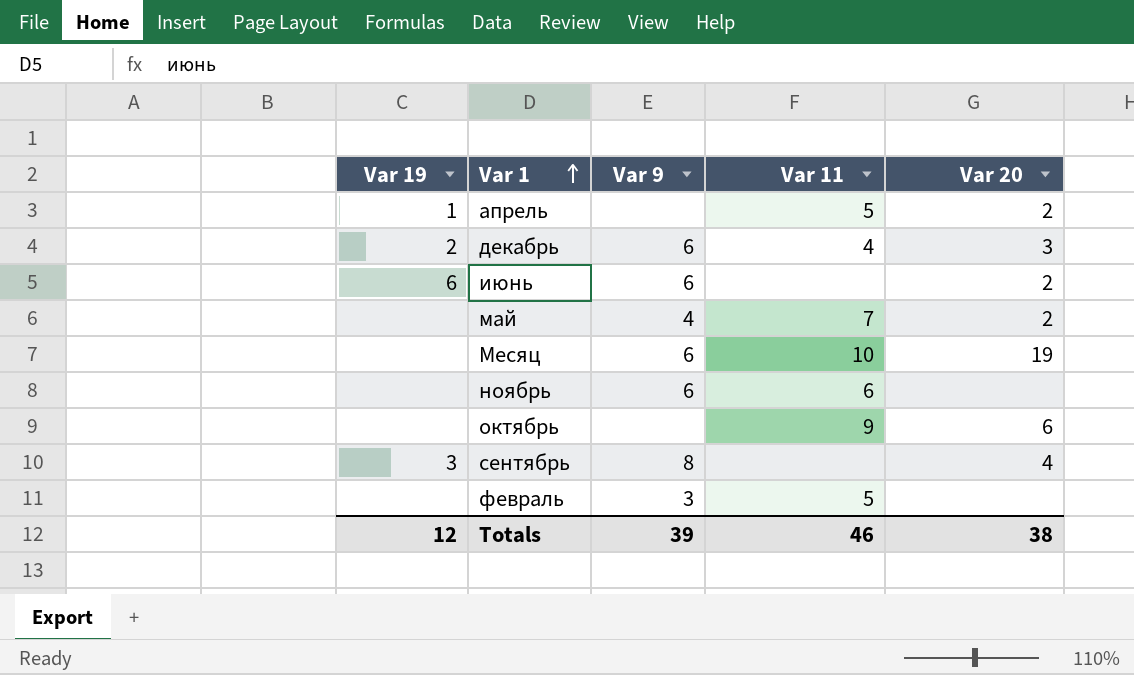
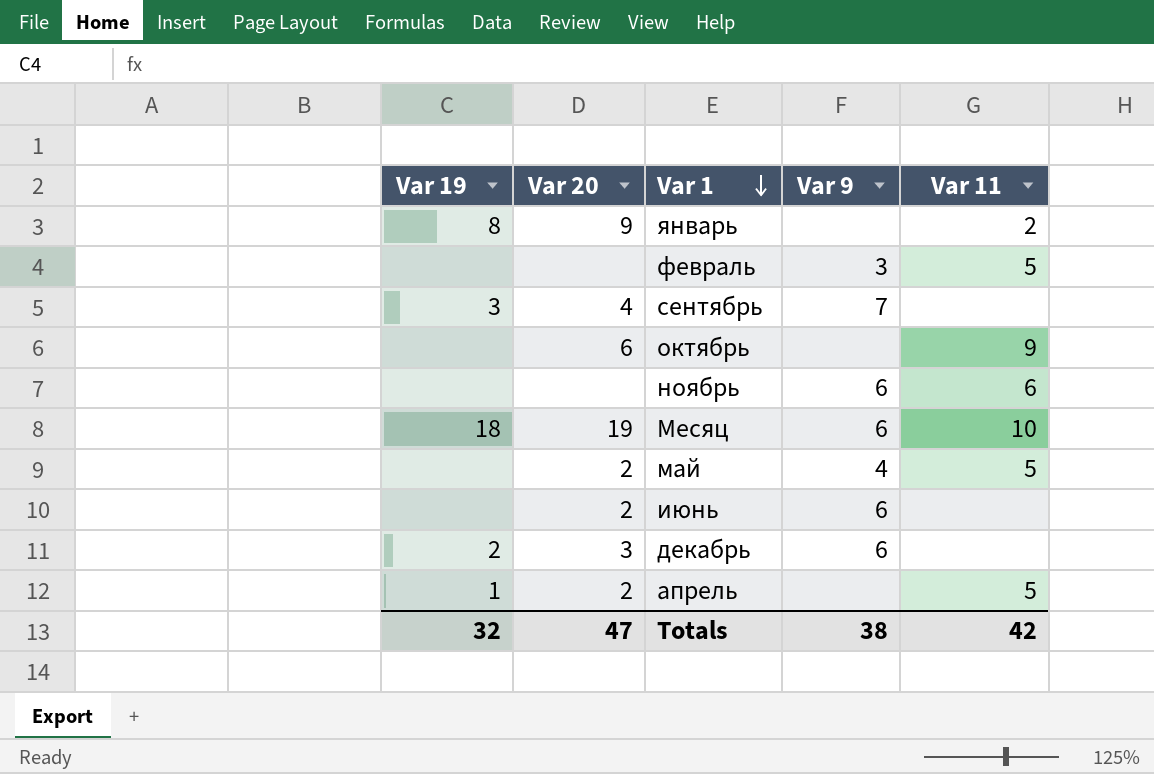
row order: Var 1 ascending -> Var 1 descending
column Var 20 | position: 5 -> 2
row январь: none -> 8 | 9 | none | 2
сентябрь | Var 9: 8 -> 7
Месяц | Var 19: none -> 18
май | Var 11: 7 -> 5
июнь | Var 19: 6 -> none
декабрь | Var 11: 4 -> none
Totals | Var 19: 12 -> 32
Totals | Var 20: 38 -> 47
Totals | Var 9: 39 -> 38
Totals | Var 11: 46 -> 42

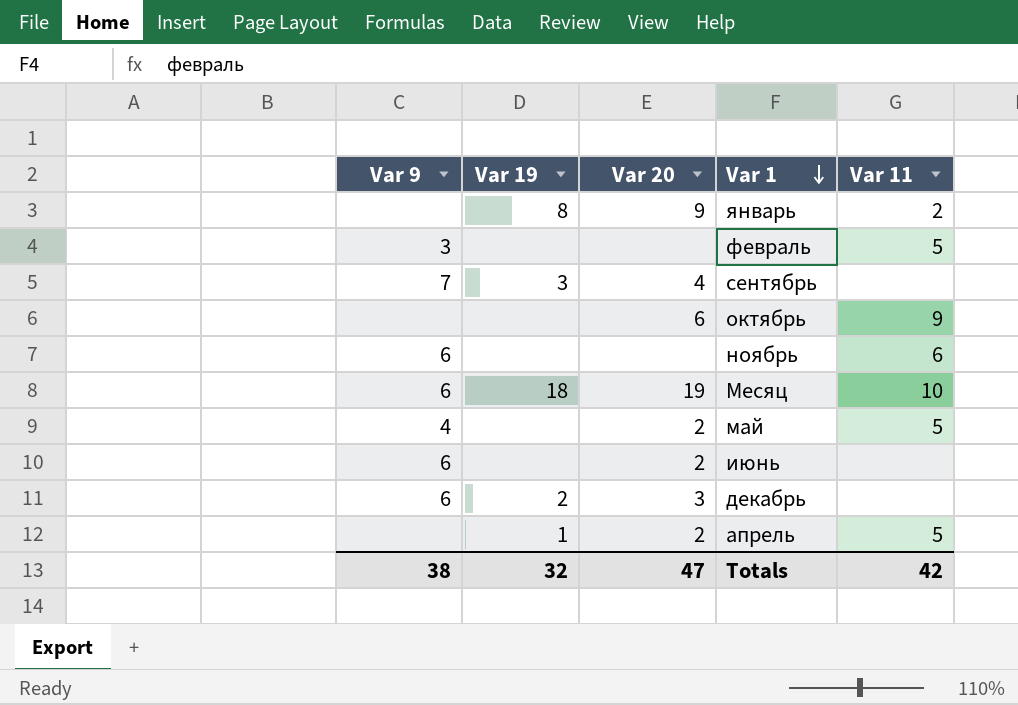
column Var 9 | position: 4 -> 1

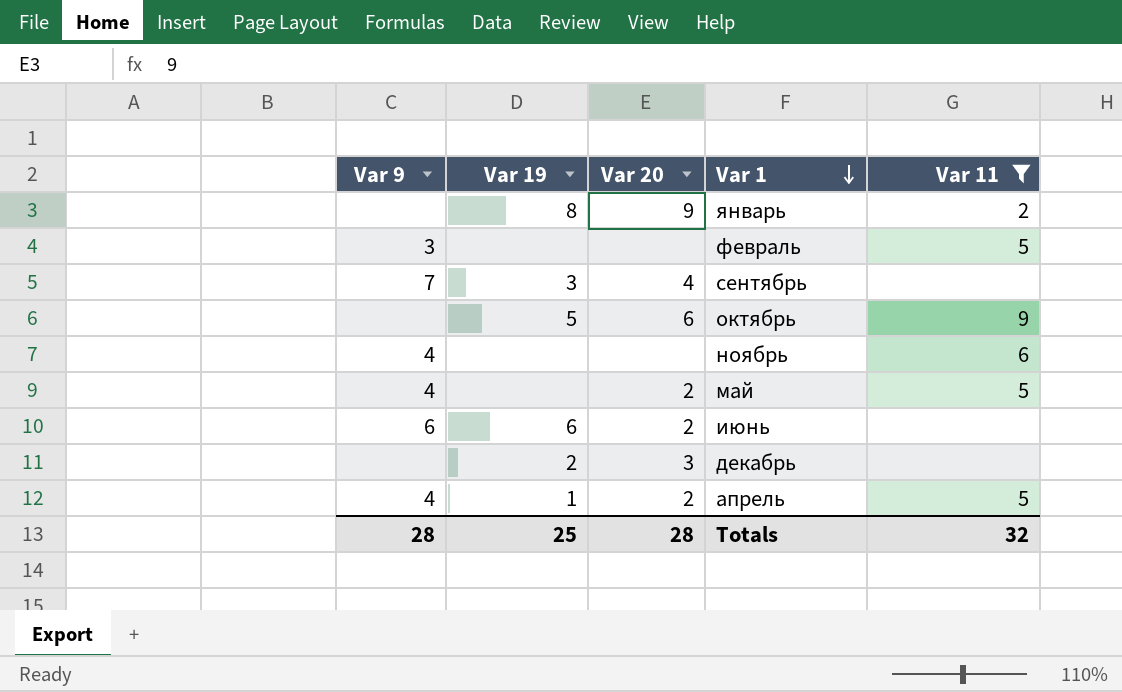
filter: none -> Var 11 != 10
октябрь | Var 19: none -> 5
ноябрь | Var 9: 6 -> 4
июнь | Var 19: none -> 6
декабрь | Var 9: 6 -> none
апрель | Var 9: none -> 4
Totals | Var 9: 38 -> 28
Totals | Var 19: 32 -> 25
Totals | Var 20: 47 -> 28
Totals | Var 11: 42 -> 32

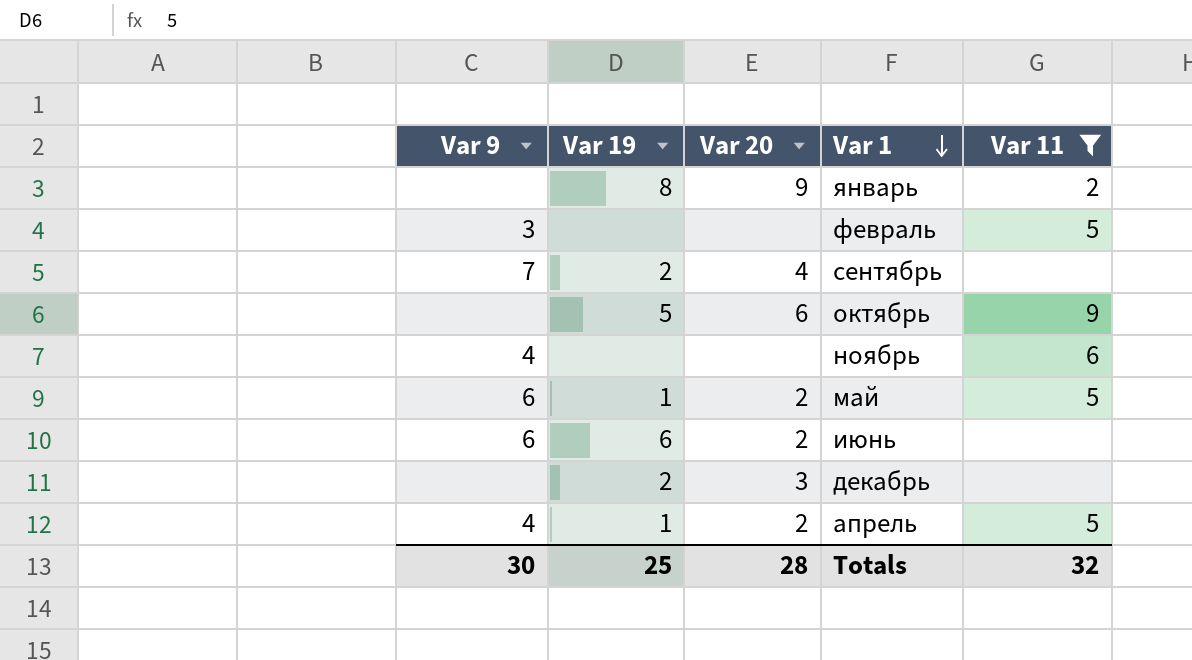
сентябрь | Var 19: 3 -> 2
май | Var 9: 4 -> 6
май | Var 19: none -> 1
Totals | Var 9: 28 -> 30

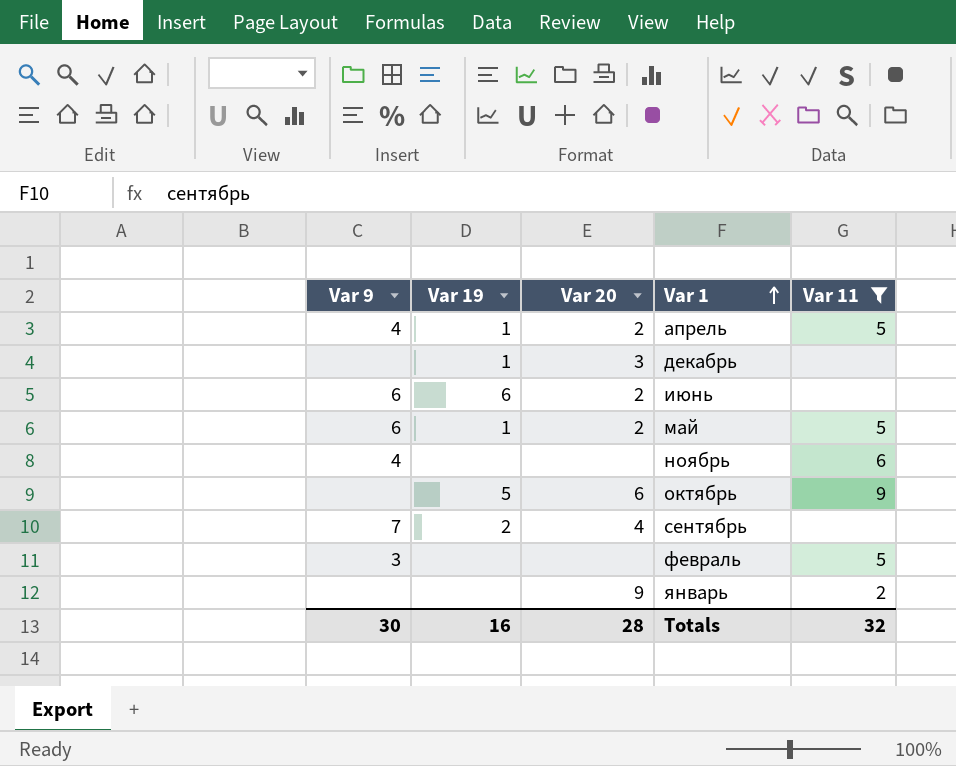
row order: Var 1 descending -> Var 1 ascending
декабрь | Var 19: 2 -> 1
январь | Var 19: 8 -> none
Totals | Var 19: 25 -> 16

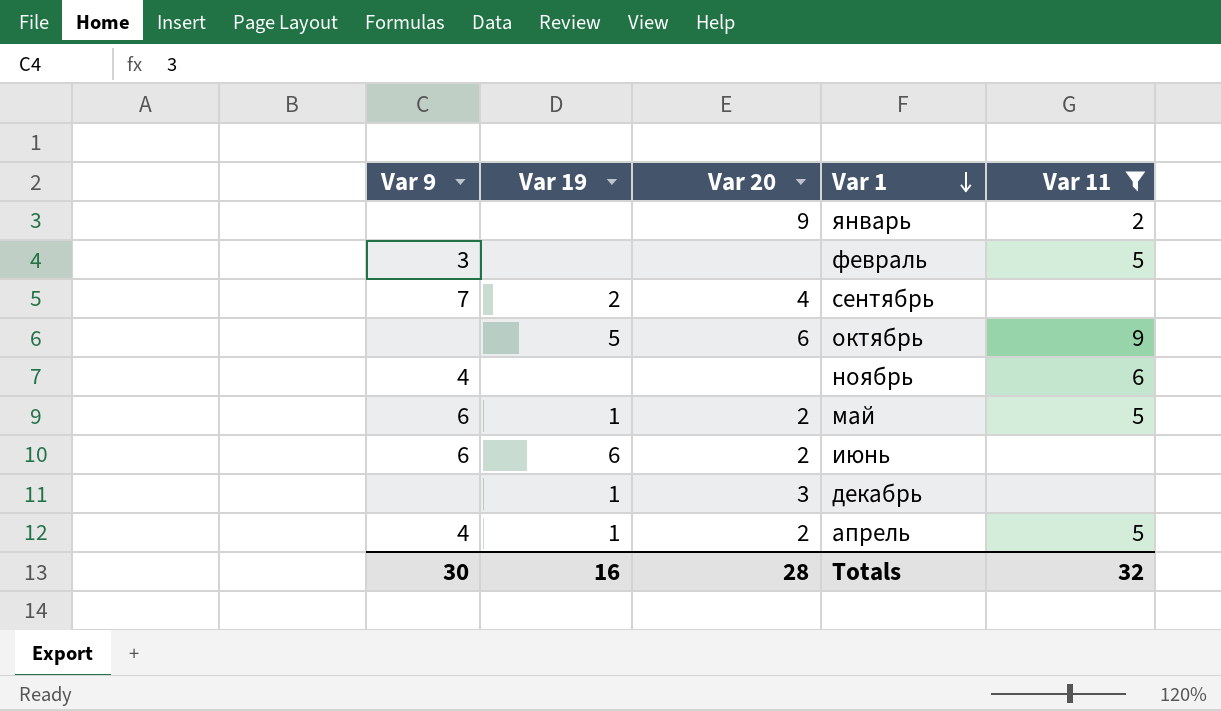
row order: Var 1 ascending -> Var 1 descending

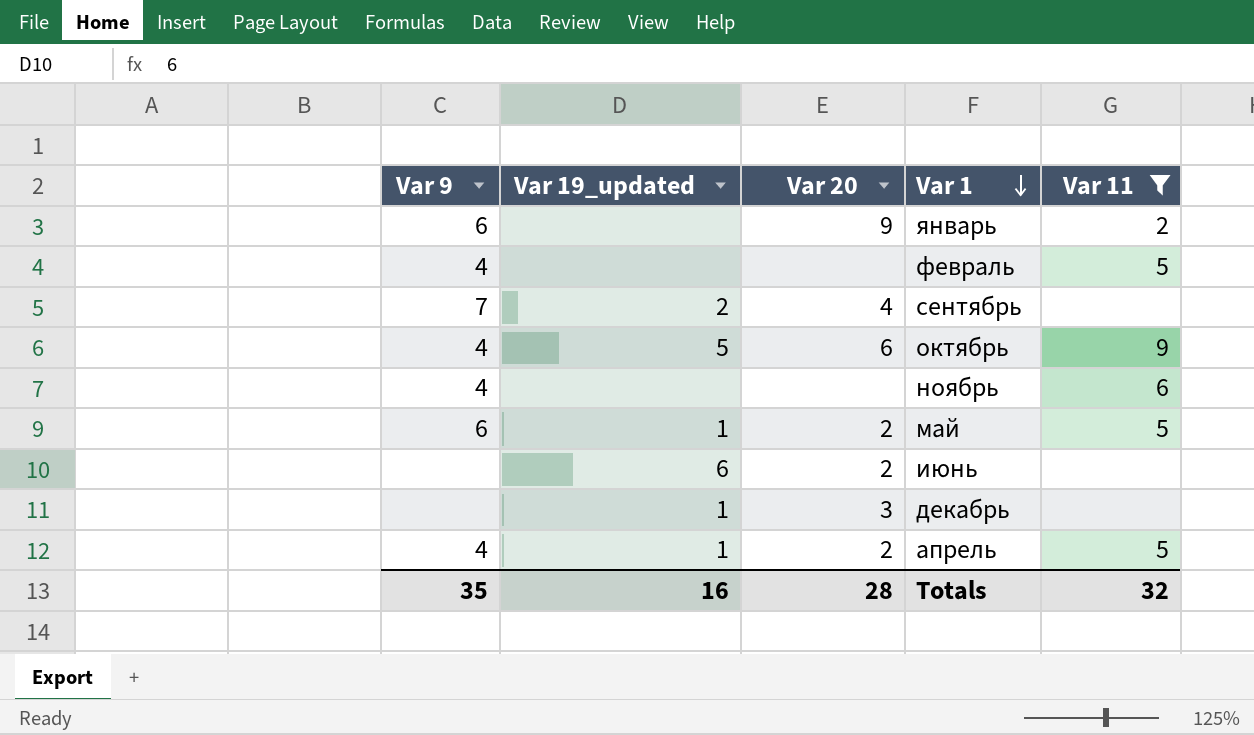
column name: Var 19 -> Var 19_updated
январь | Var 9: none -> 6
февраль | Var 9: 3 -> 4
октябрь | Var 9: none -> 4
июнь | Var 9: 6 -> none
Totals | Var 9: 30 -> 35

